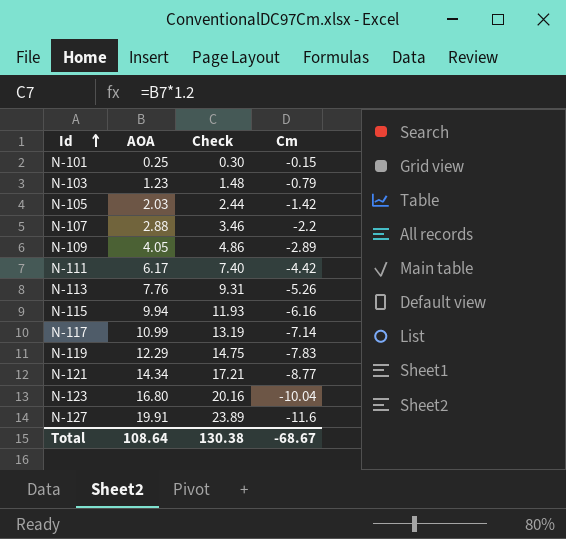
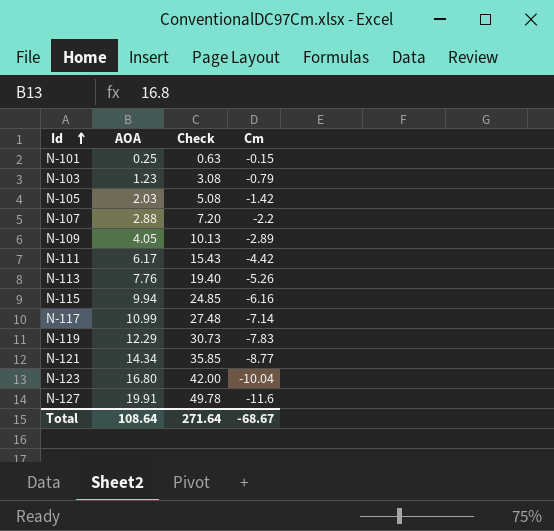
column Check | formula: [AOA] * 1.2 -> [AOA] * 2.5
Total | Check: 130.38 -> 271.64

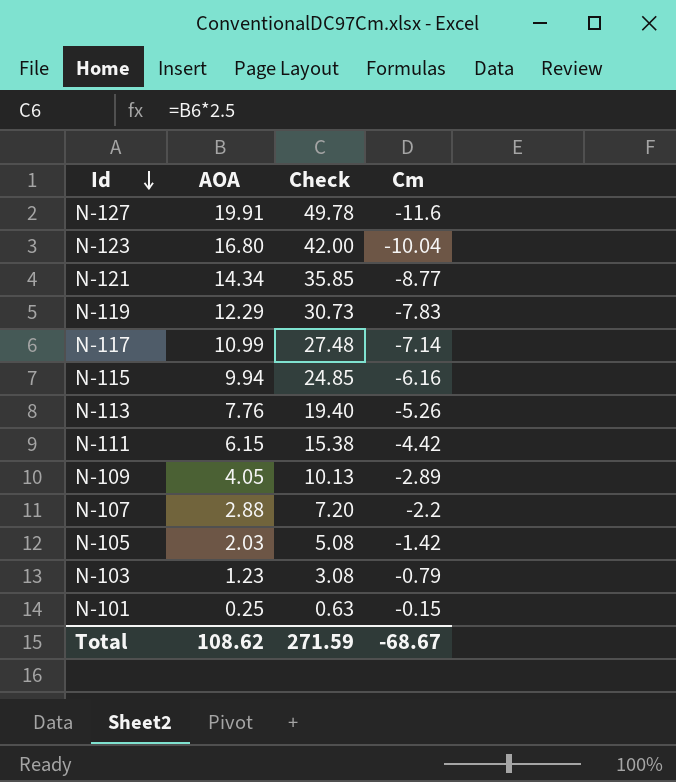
row order: Id ascending -> Id descending
N-111 | AOA: 6.17 -> 6.15
N-111 | Check: 15.43 -> 15.38
Total | AOA: 108.64 -> 108.62
Total | Check: 271.64 -> 271.59

